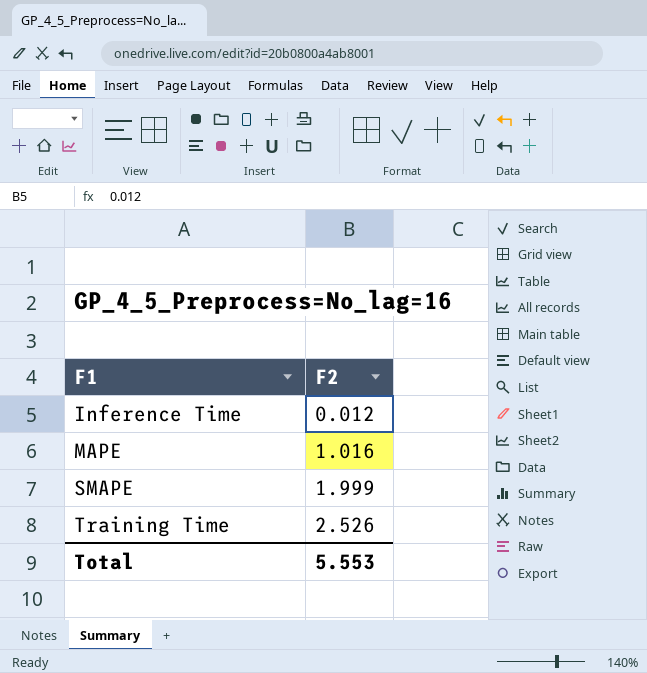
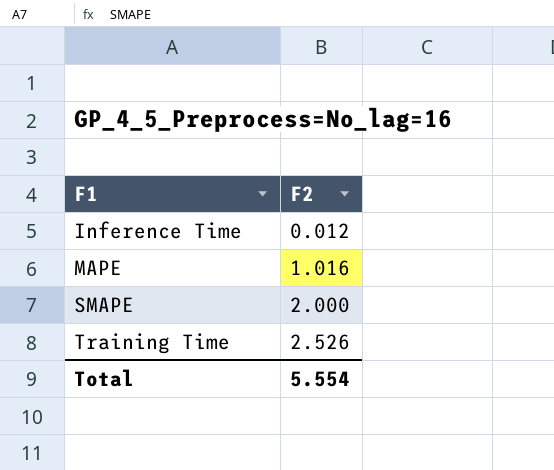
SMAPE | F2: 1.999 -> 2.000
Total | F2: 5.553 -> 5.554

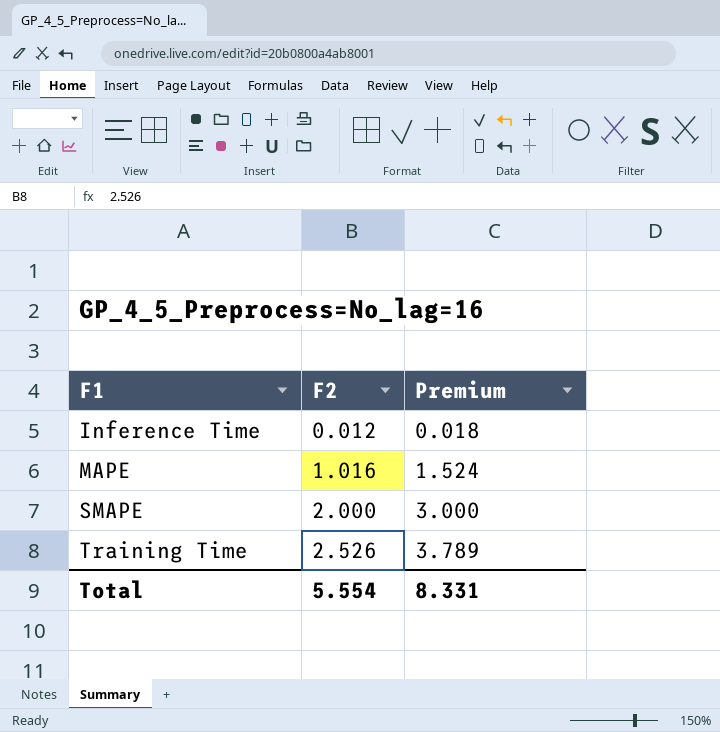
column Premium | formula: none -> [F2] * 1.5

